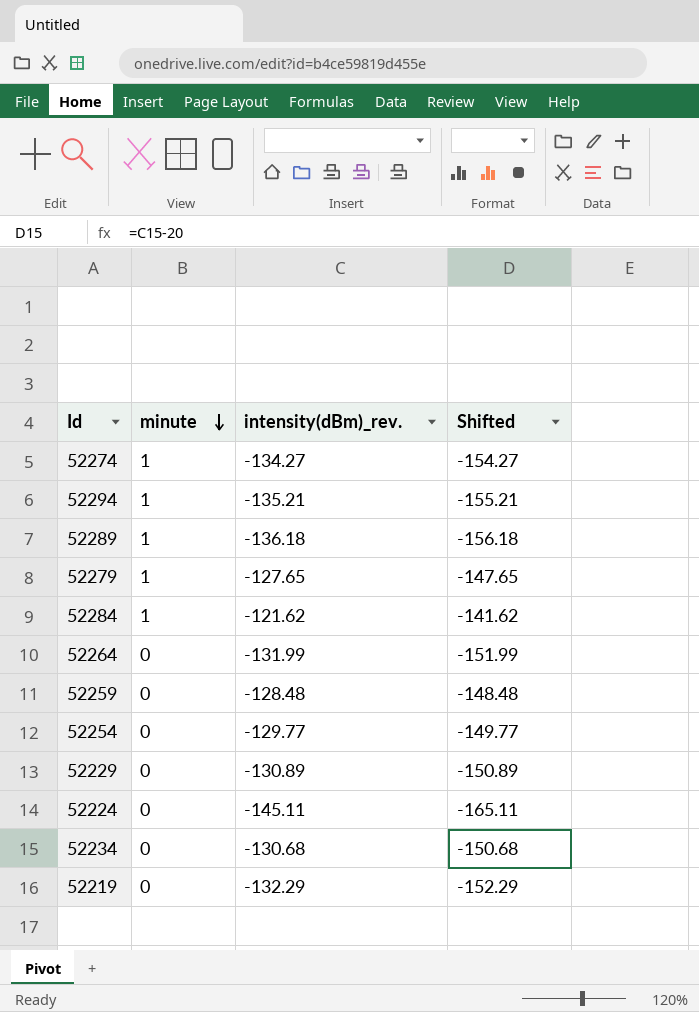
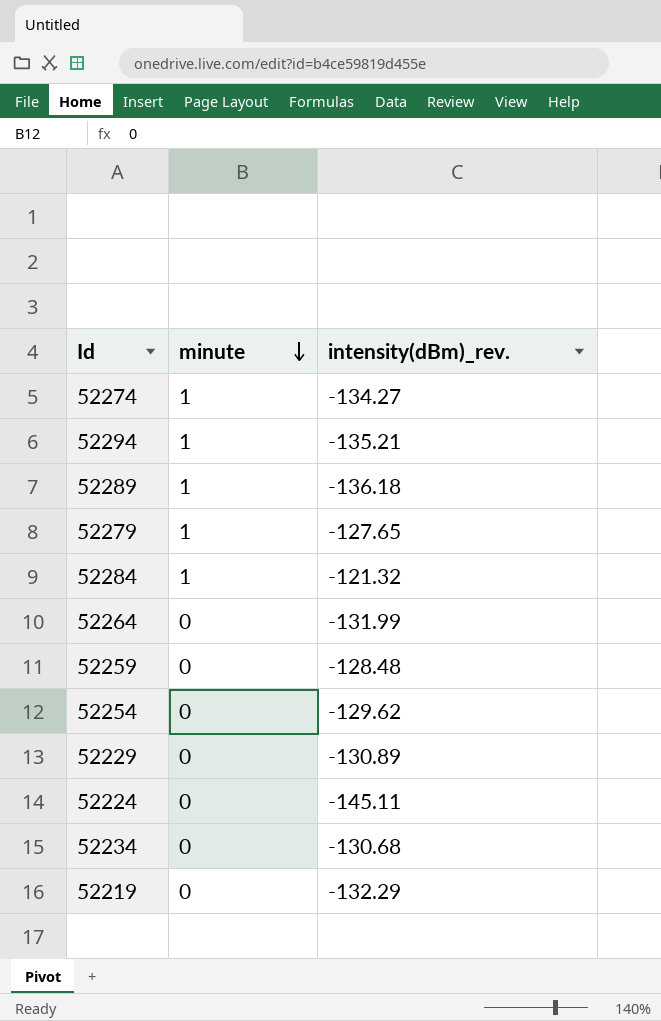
column Shifted | formula: [intensity(dBm)_rev.] - 20 -> none
52284 | intensity(dBm)_rev.: -121.62 -> -121.32
52254 | intensity(dBm)_rev.: -129.77 -> -129.62

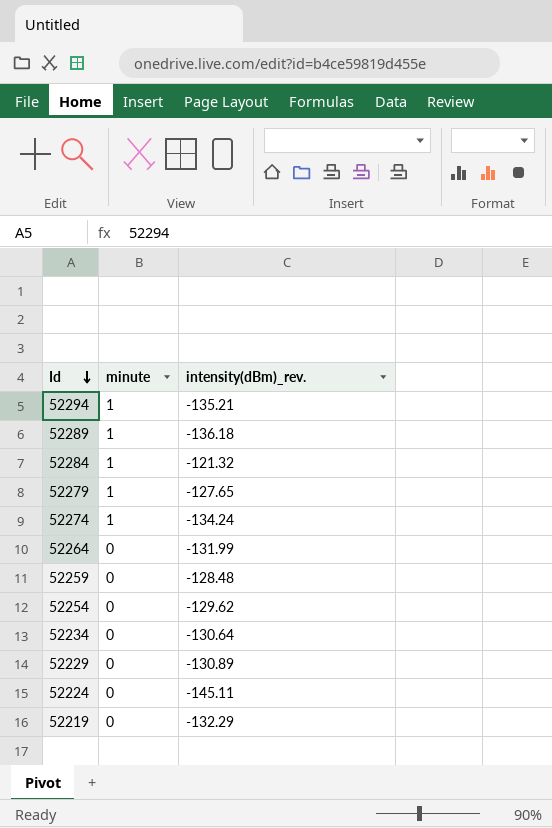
row order: minute descending -> Id descending
52274 | intensity(dBm)_rev.: -134.27 -> -134.24
52234 | intensity(dBm)_rev.: -130.68 -> -130.64

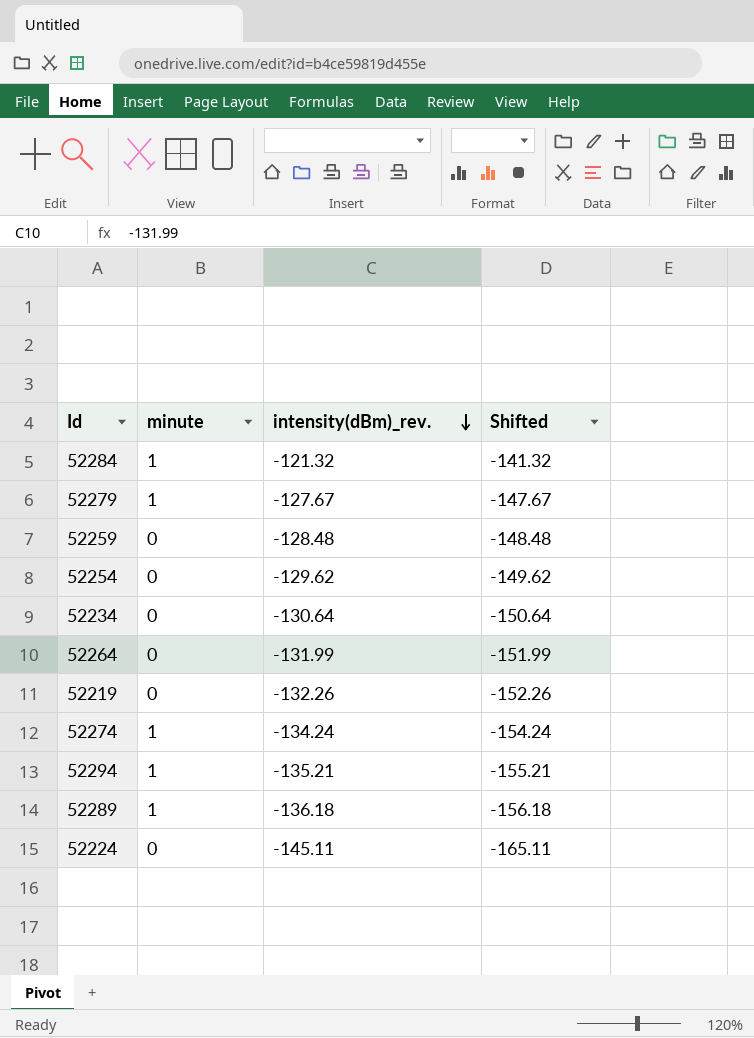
row order: Id descending -> intensity(dBm)_rev. descending
column Shifted | formula: none -> [intensity(dBm)_rev.] - 20
row 52229: 0 | -130.89 -> none
52279 | intensity(dBm)_rev.: -127.65 -> -127.67
52219 | intensity(dBm)_rev.: -132.29 -> -132.26

